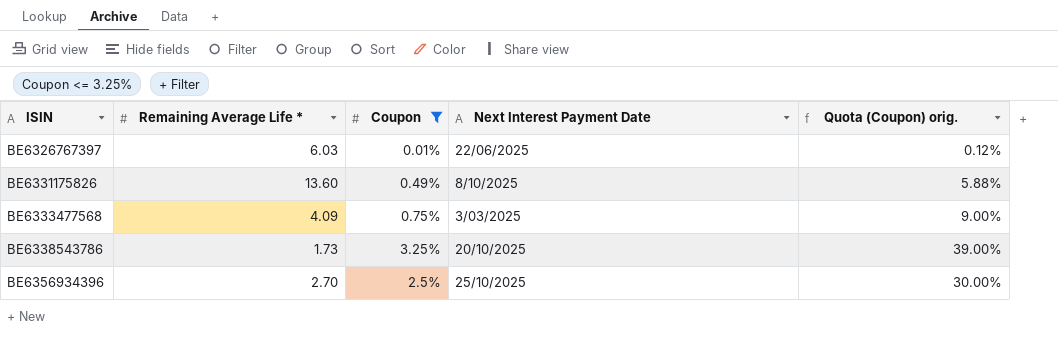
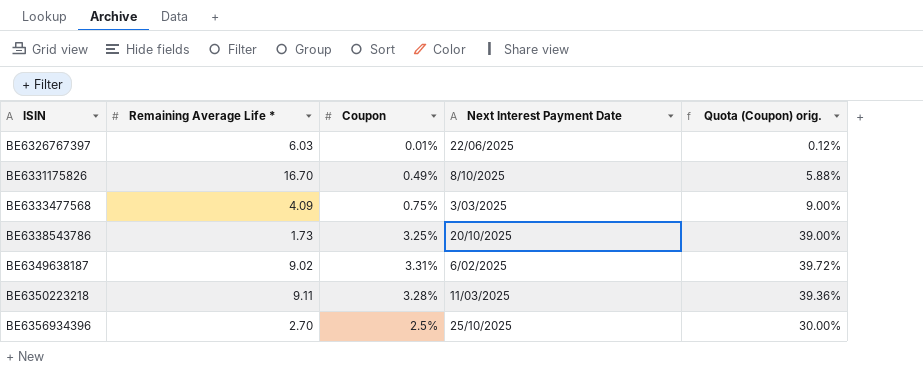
filter: Coupon <= 3.25% -> none
BE6331175826 | Remaining Average Life *: 13.60 -> 16.70

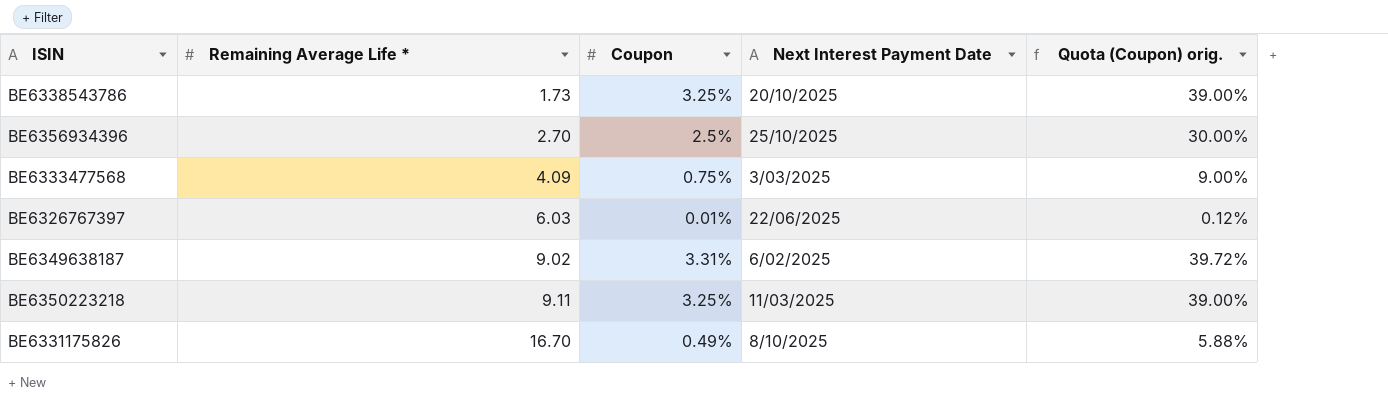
row order: ISIN ascending -> Remaining Average Life * ascending
BE6350223218 | Coupon: 3.28% -> 3.25%
BE6350223218 | Quota (Coupon) orig.: 39.36% -> 39.00%

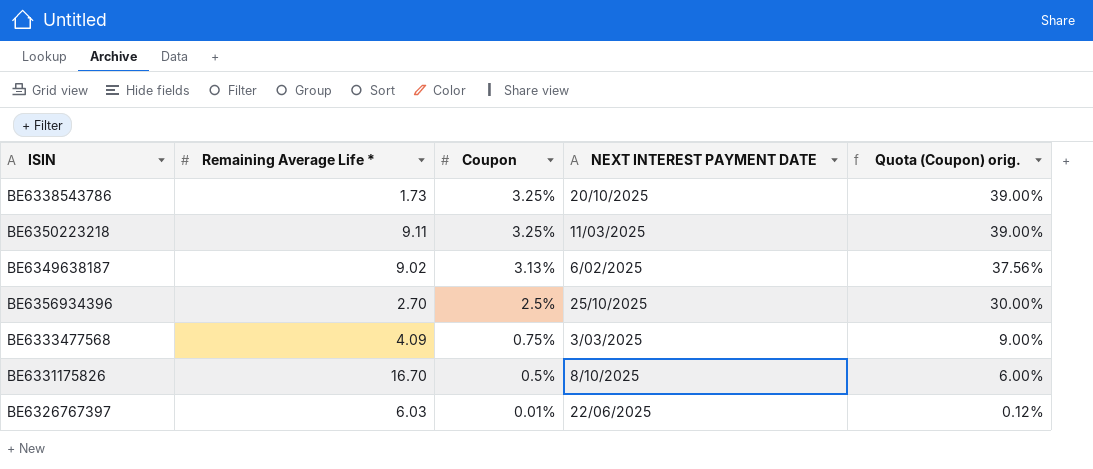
row order: Remaining Average Life * ascending -> Coupon descending
column name: Next Interest Payment Date -> NEXT INTEREST PAYMENT DATE
BE6349638187 | Coupon: 3.31% -> 3.13%
BE6349638187 | Quota (Coupon) orig.: 39.72% -> 37.56%
BE6331175826 | Coupon: 0.49% -> 0.5%
BE6331175826 | Quota (Coupon) orig.: 5.88% -> 6.00%

